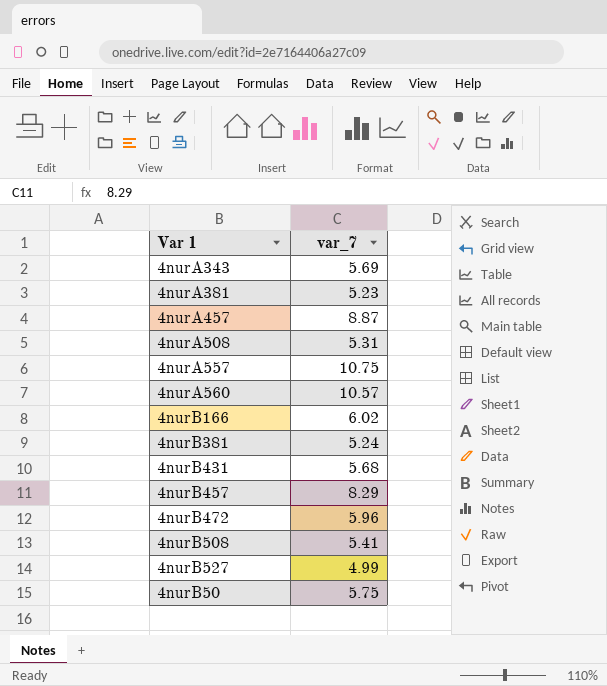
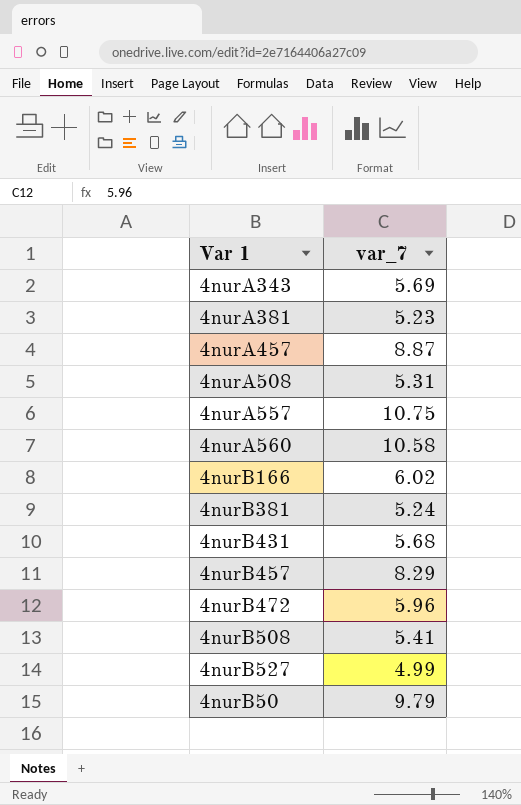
4nurA560 | var_7: 10.57 -> 10.58
4nurB50 | var_7: 5.75 -> 9.79

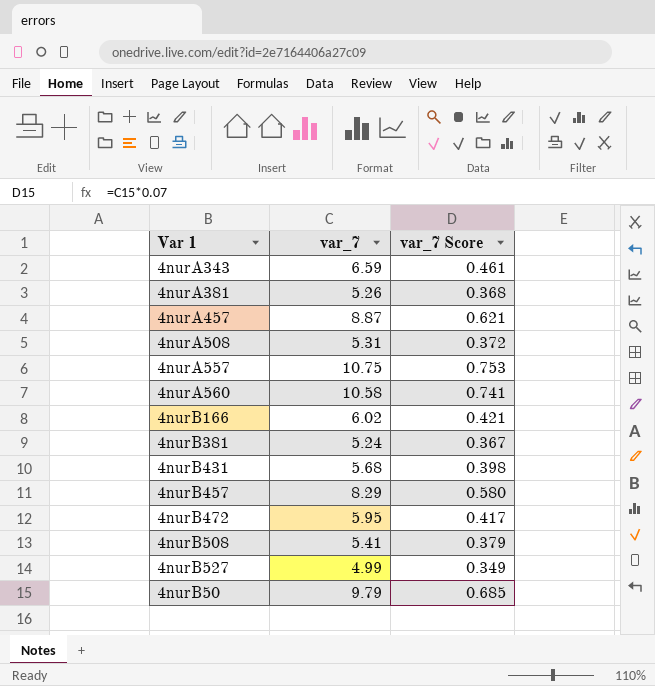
column var_7 Score | formula: none -> [var_7] * 0.07
4nurA343 | var_7: 5.69 -> 6.59
4nurA381 | var_7: 5.23 -> 5.26
4nurB472 | var_7: 5.96 -> 5.95

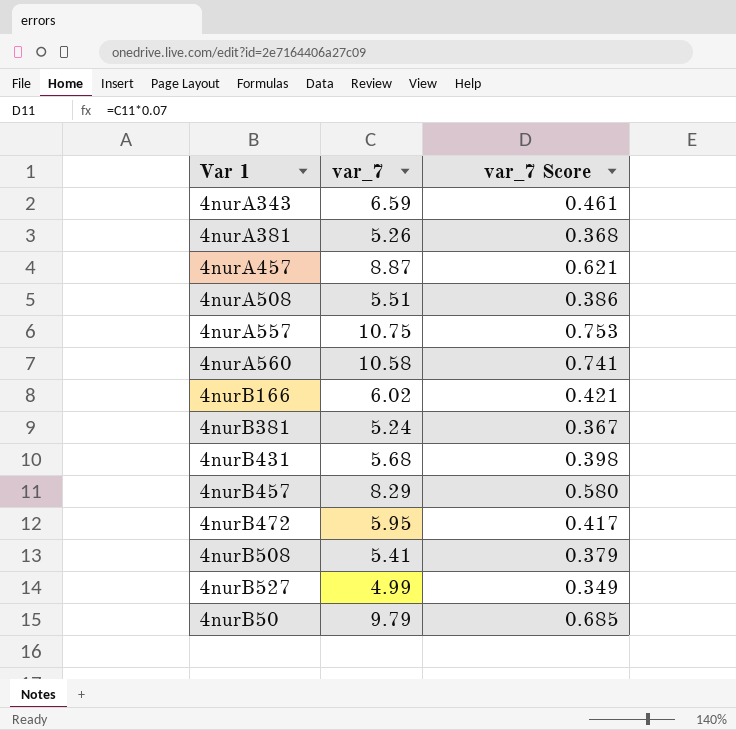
4nurA508 | var_7: 5.31 -> 5.51
4nurA508 | var_7 Score: 0.372 -> 0.386

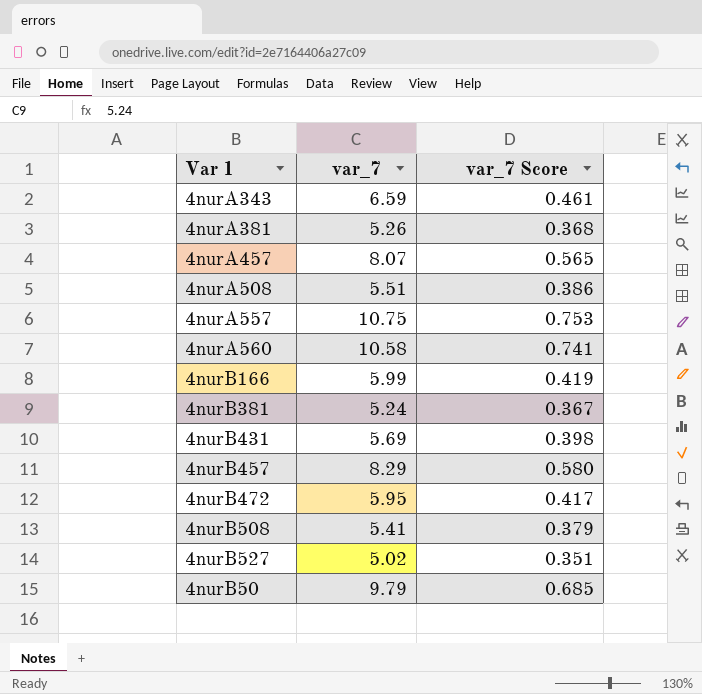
4nurA457 | var_7: 8.87 -> 8.07
4nurA457 | var_7 Score: 0.621 -> 0.565
4nurB166 | var_7: 6.02 -> 5.99
4nurB166 | var_7 Score: 0.421 -> 0.419
4nurB431 | var_7: 5.68 -> 5.69
4nurB527 | var_7: 4.99 -> 5.02
4nurB527 | var_7 Score: 0.349 -> 0.351

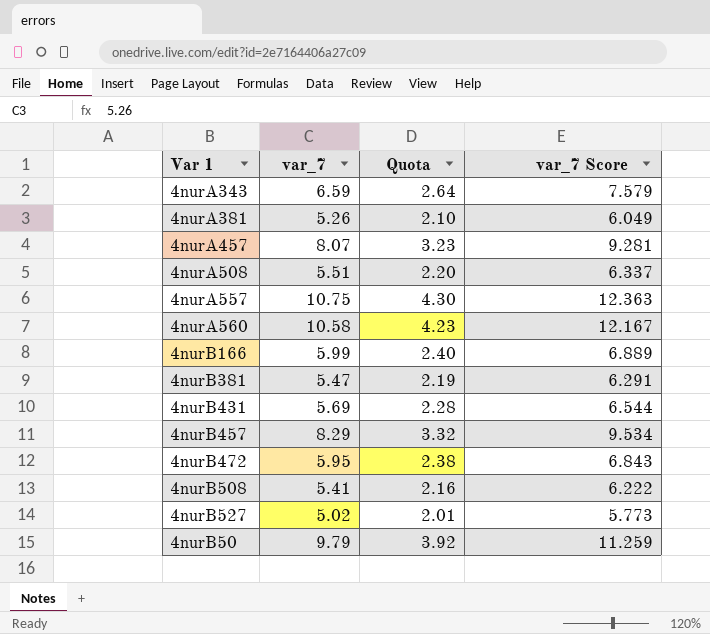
column Quota | formula: none -> [var_7] * 0.4
column var_7 Score | formula: [var_7] * 0.07 -> [var_7] * 1.15
4nurB381 | var_7: 5.24 -> 5.47

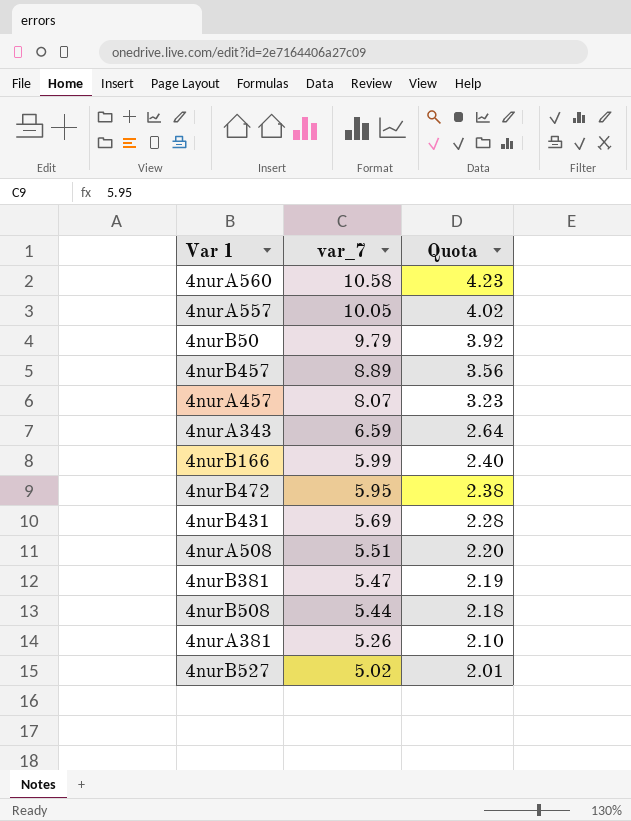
row order: none -> var_7 descending
column var_7 Score | formula: [var_7] * 1.15 -> none
4nurA557 | var_7: 10.75 -> 10.05
4nurA557 | Quota: 4.30 -> 4.02
4nurB457 | var_7: 8.29 -> 8.89
4nurB457 | Quota: 3.32 -> 3.56
4nurB508 | var_7: 5.41 -> 5.44
4nurB508 | Quota: 2.16 -> 2.18

